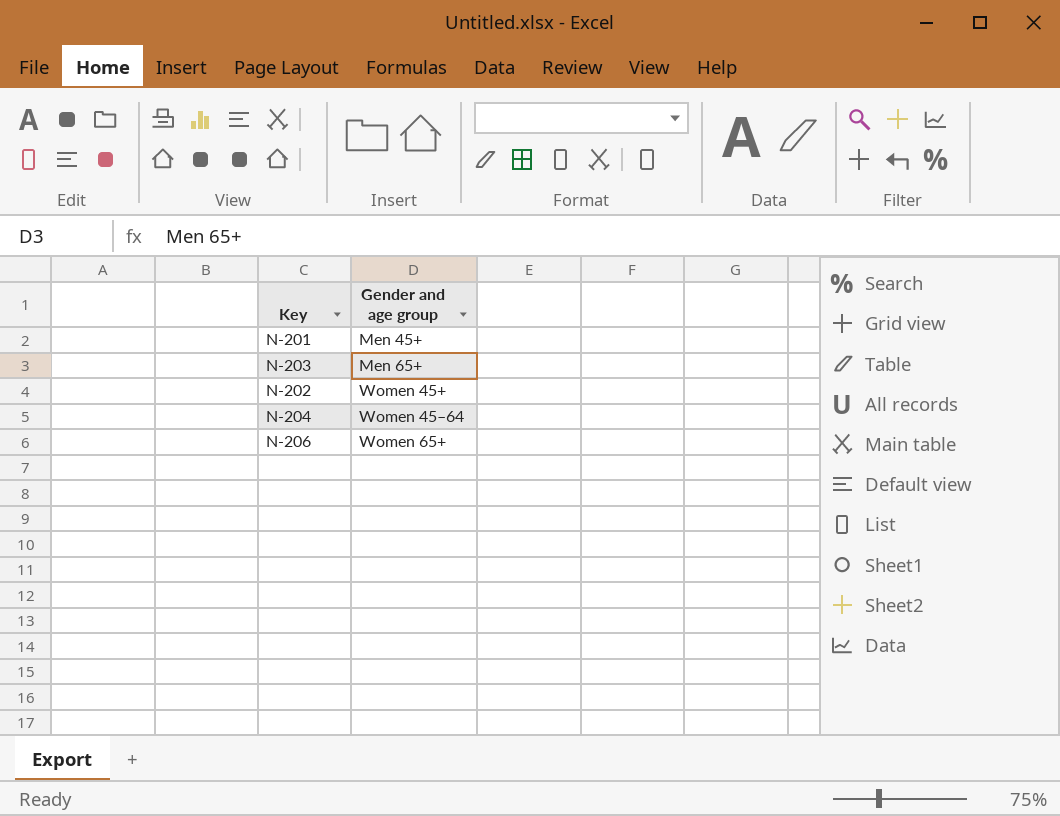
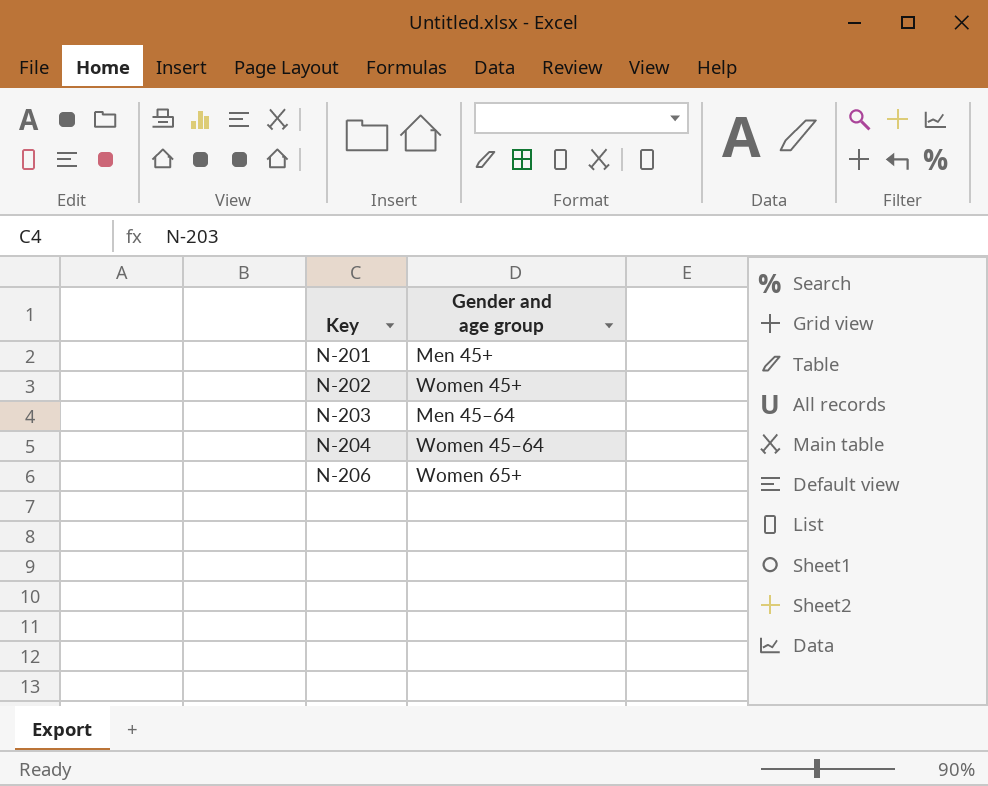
row order: Gender and age group ascending -> Key ascending
N-203 | Gender and age group: Men 65+ -> Men 45–64

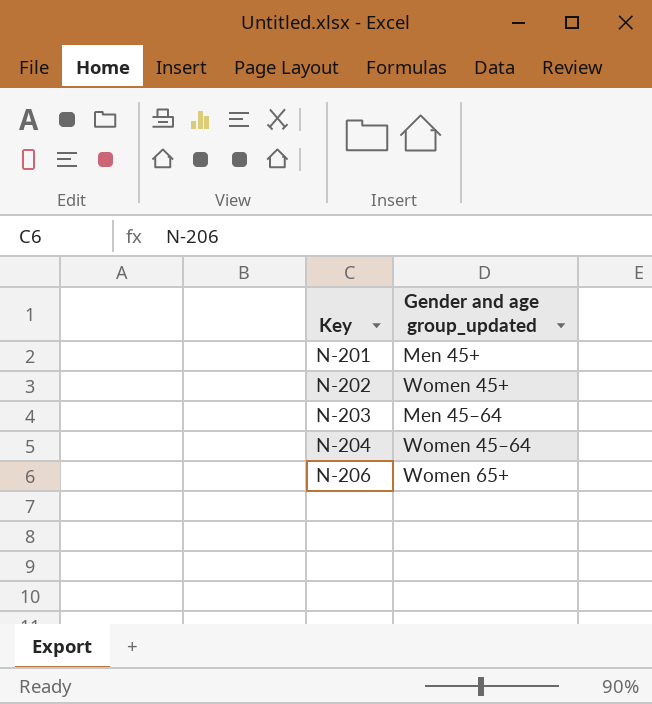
column name: Gender and age group -> Gender and age group_updated

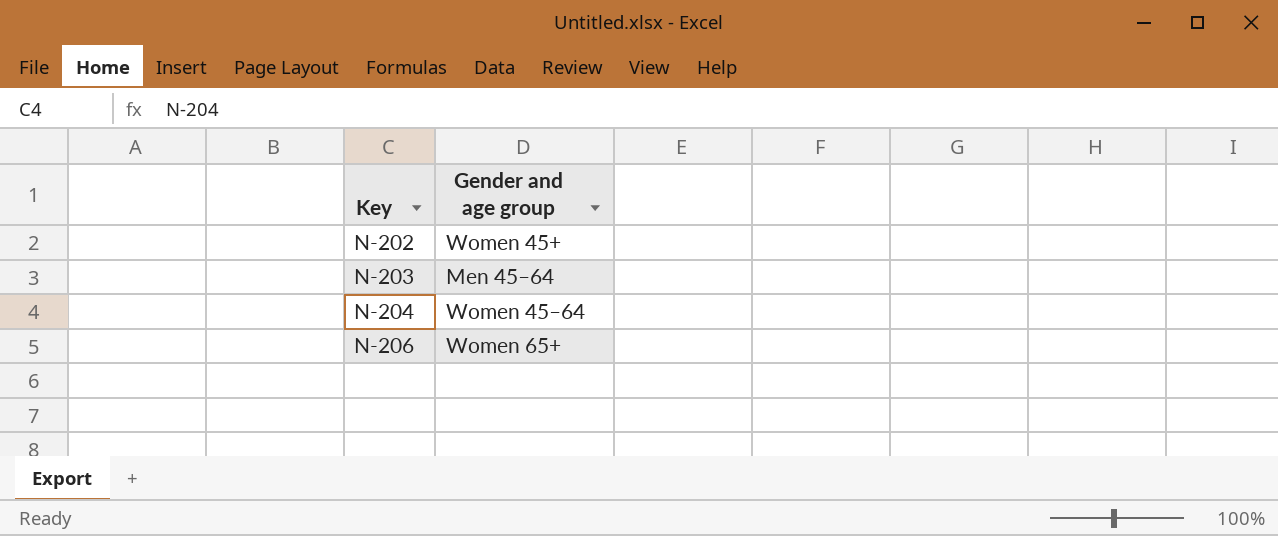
column name: Gender and age group_updated -> Gender and age group
row N-201: Men 45+ -> none

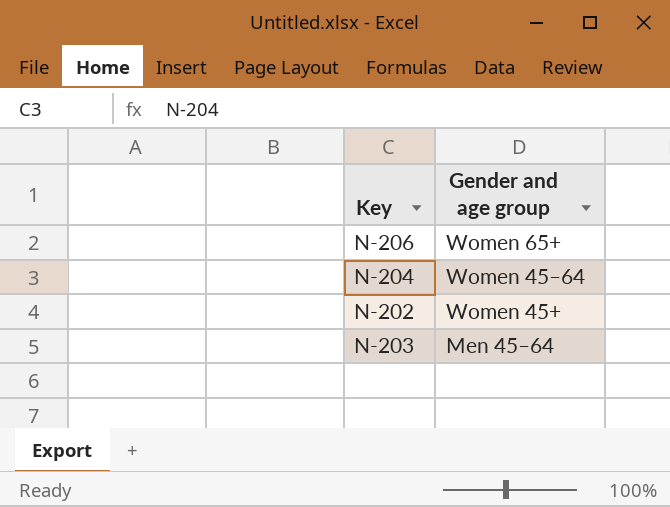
row order: Key ascending -> Gender and age group descending

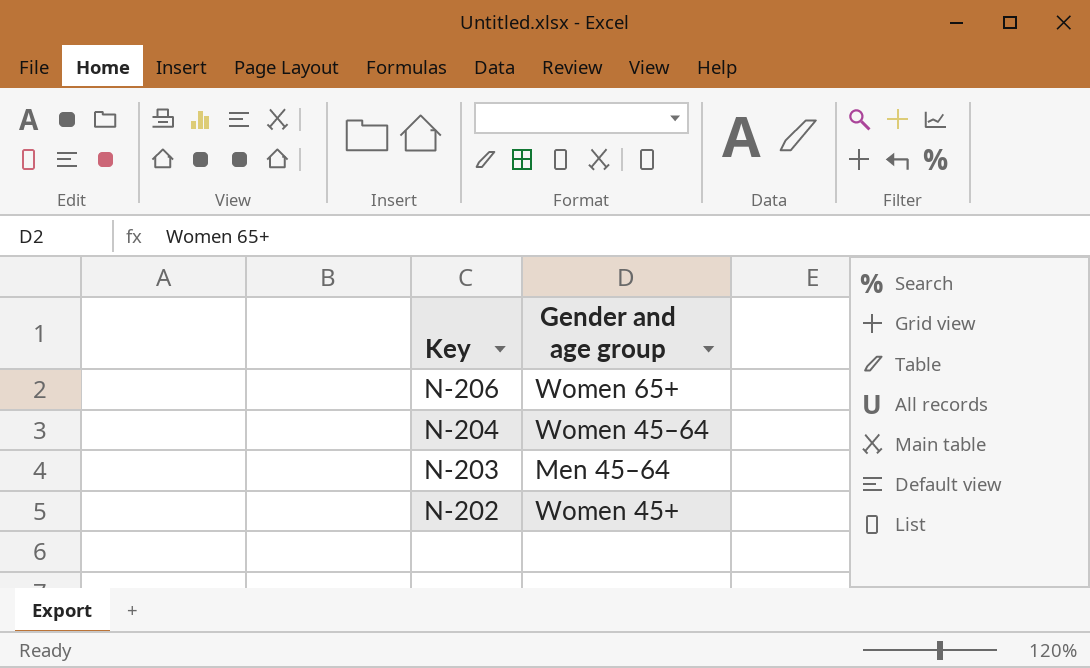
row order: Gender and age group descending -> Key descending

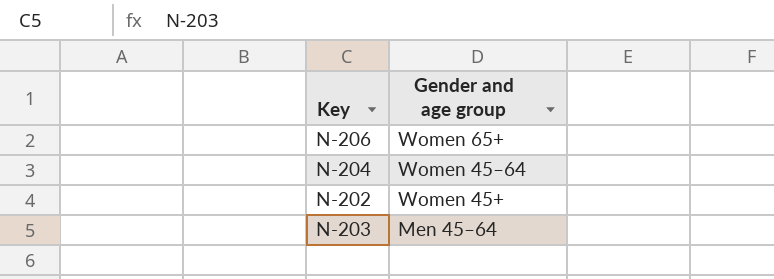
row order: Key descending -> Gender and age group descending

